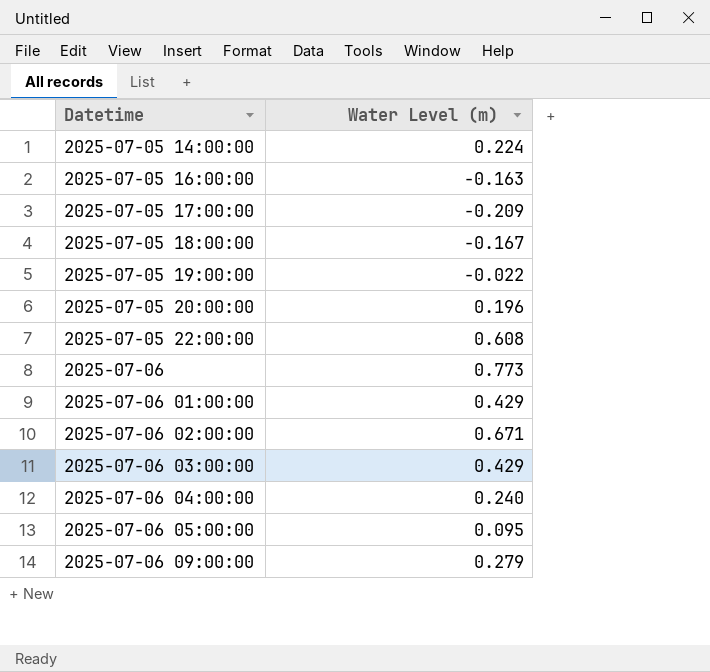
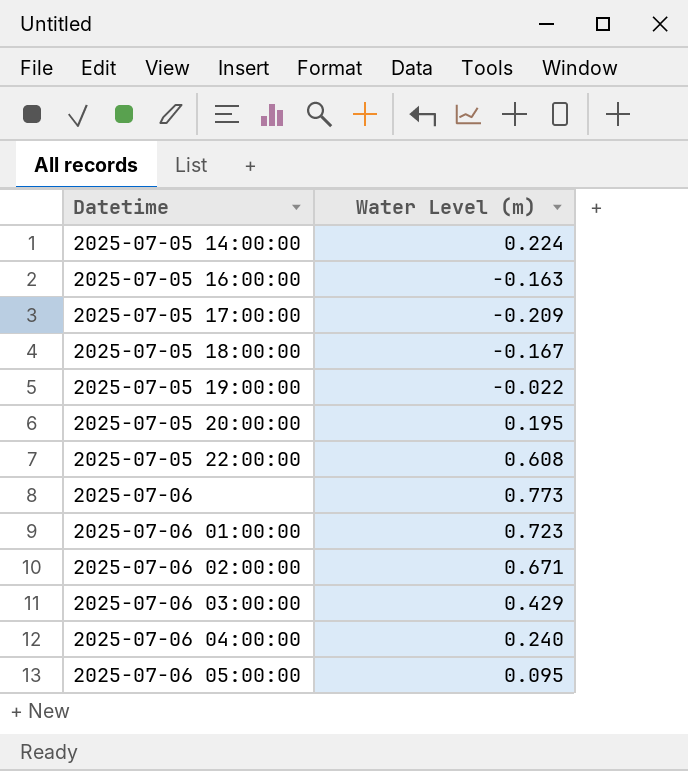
row 2025-07-06 09:00:00: 0.279 -> none
2025-07-05 20:00:00 | Water Level (m): 0.196 -> 0.195
2025-07-06 01:00:00 | Water Level (m): 0.429 -> 0.723

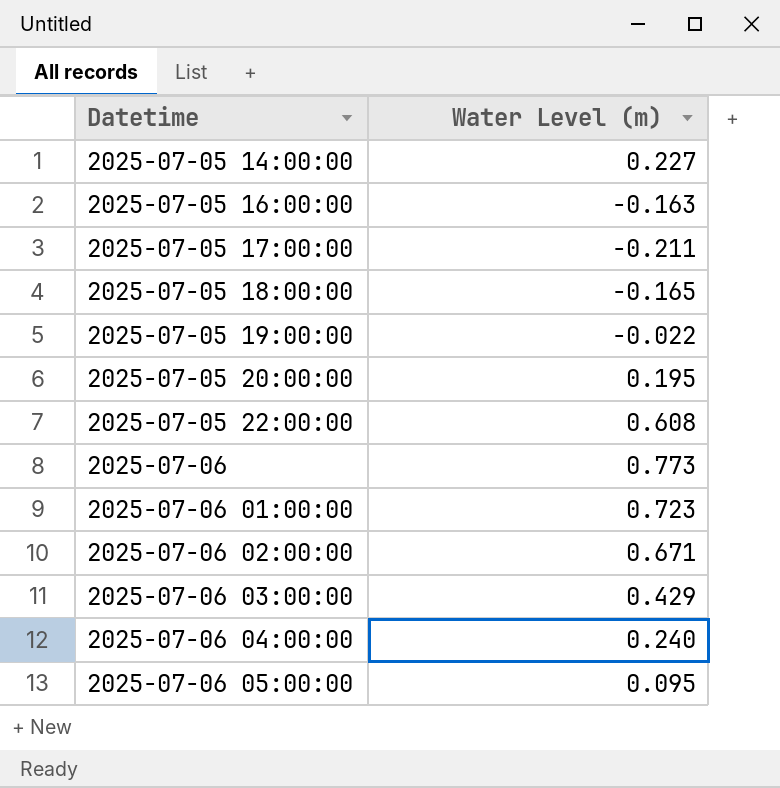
2025-07-05 14:00:00 | Water Level (m): 0.224 -> 0.227
2025-07-05 17:00:00 | Water Level (m): -0.209 -> -0.211
2025-07-05 18:00:00 | Water Level (m): -0.167 -> -0.165

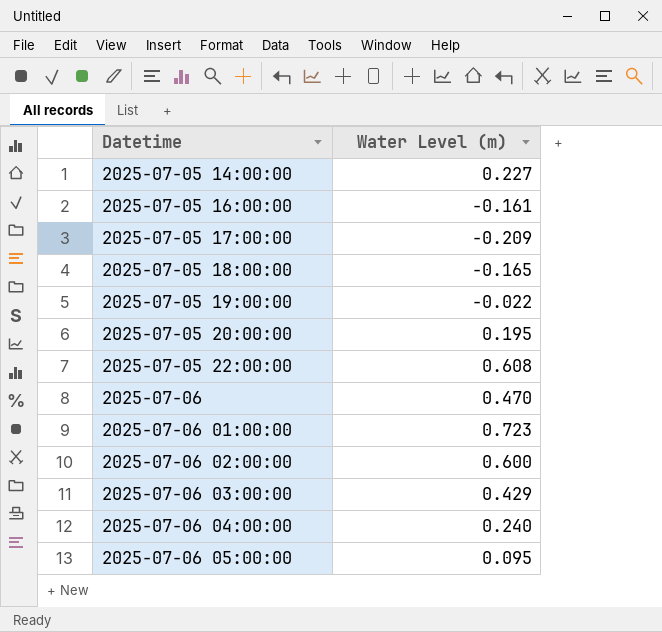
2025-07-05 16:00:00 | Water Level (m): -0.163 -> -0.161
2025-07-05 17:00:00 | Water Level (m): -0.211 -> -0.209
2025-07-06 | Water Level (m): 0.773 -> 0.470
2025-07-06 02:00:00 | Water Level (m): 0.671 -> 0.600

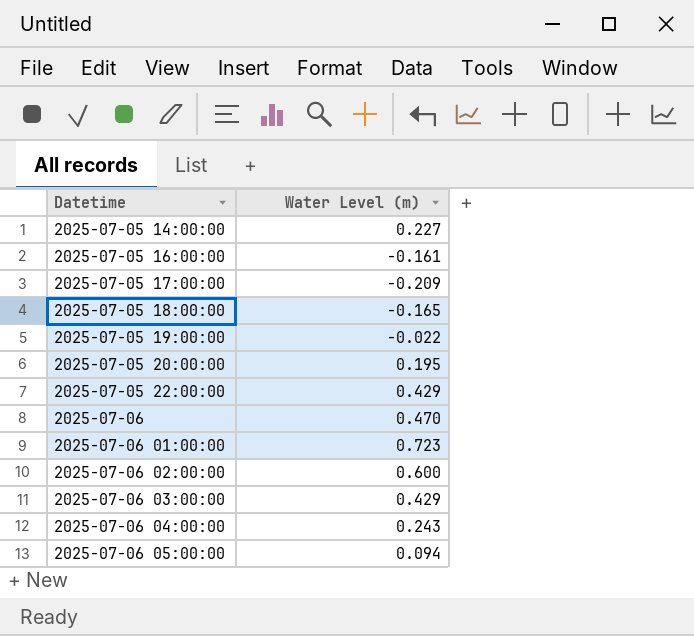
2025-07-05 22:00:00 | Water Level (m): 0.608 -> 0.429
2025-07-06 04:00:00 | Water Level (m): 0.240 -> 0.243
2025-07-06 05:00:00 | Water Level (m): 0.095 -> 0.094

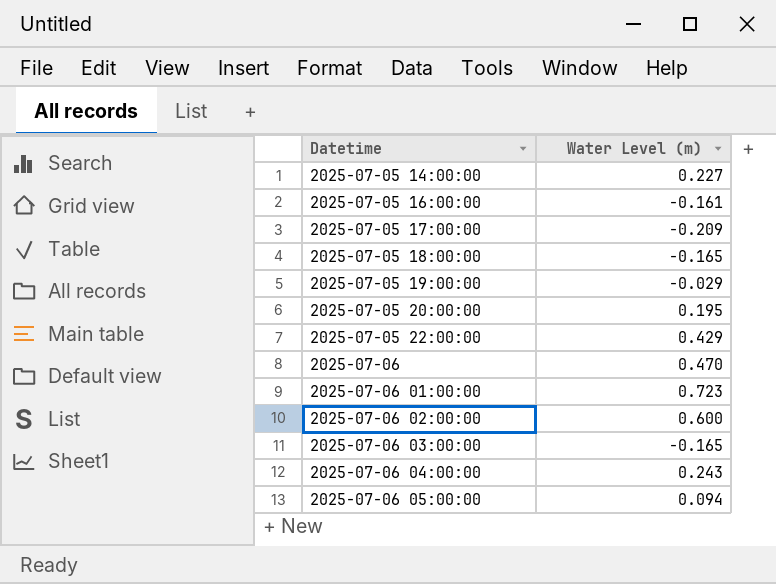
2025-07-05 19:00:00 | Water Level (m): -0.022 -> -0.029
2025-07-06 03:00:00 | Water Level (m): 0.429 -> -0.165

